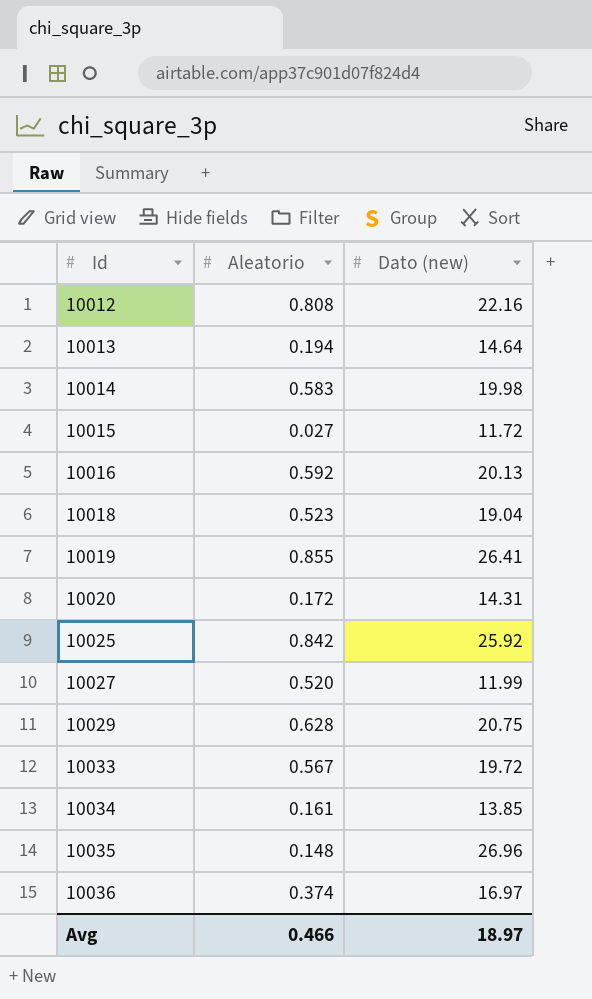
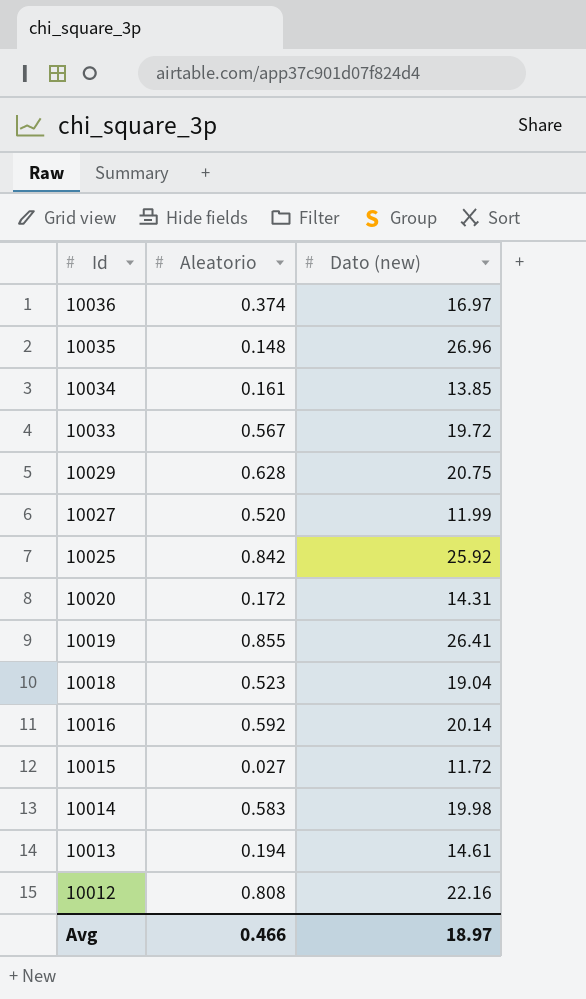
row order: Id ascending -> Id descending
10016 | Dato (new): 20.13 -> 20.14
10013 | Dato (new): 14.64 -> 14.61

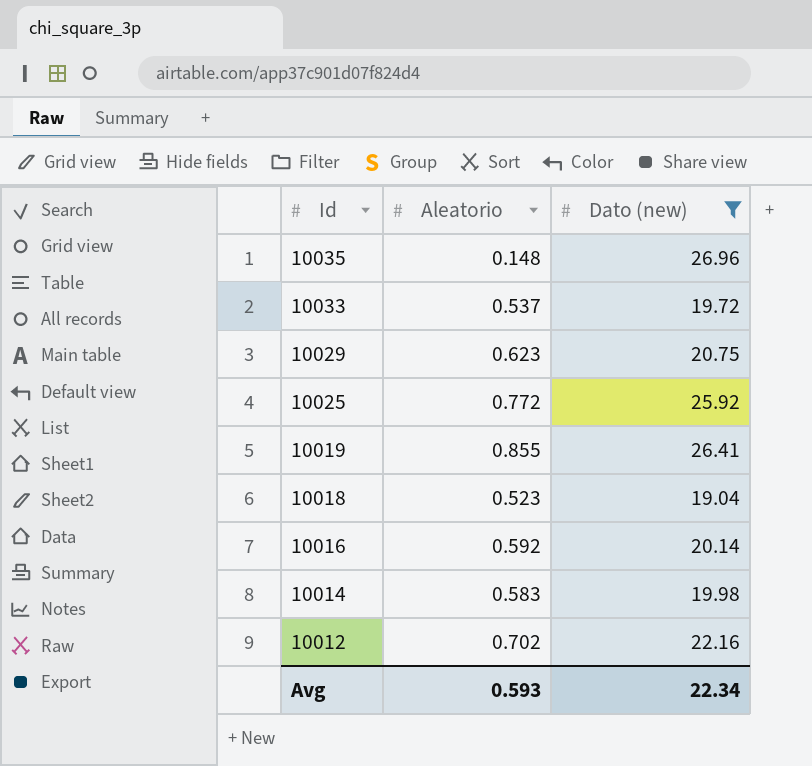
filter: none -> Dato (new) >= 19.04
10033 | Aleatorio: 0.567 -> 0.537
10029 | Aleatorio: 0.628 -> 0.623
10025 | Aleatorio: 0.842 -> 0.772
10012 | Aleatorio: 0.808 -> 0.702
Avg | Aleatorio: 0.466 -> 0.593
Avg | Dato (new): 18.97 -> 22.34

